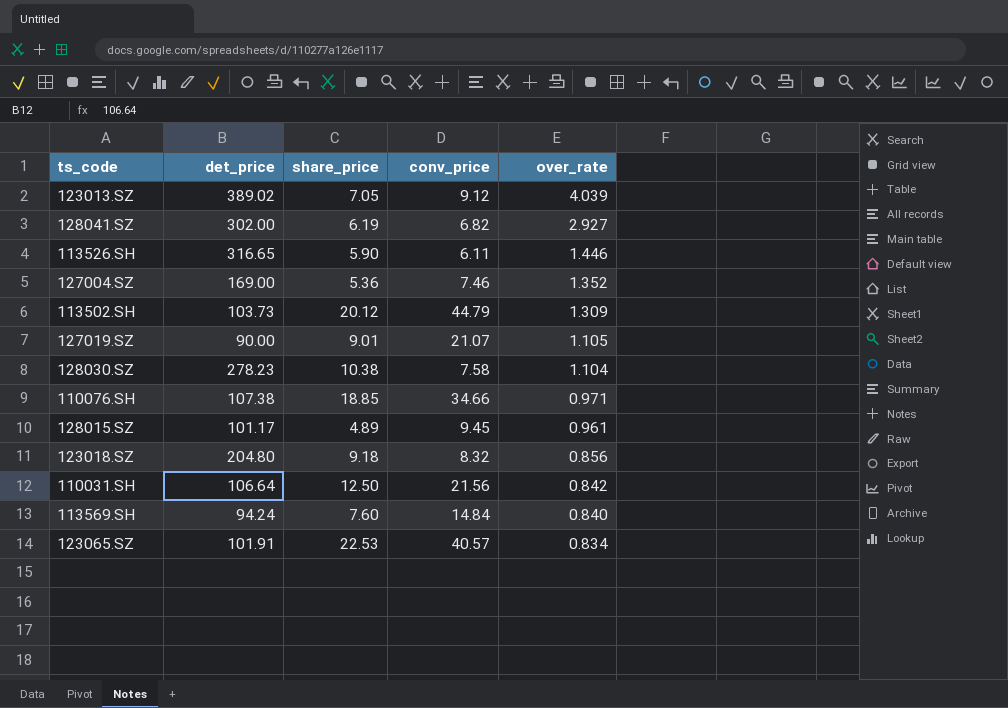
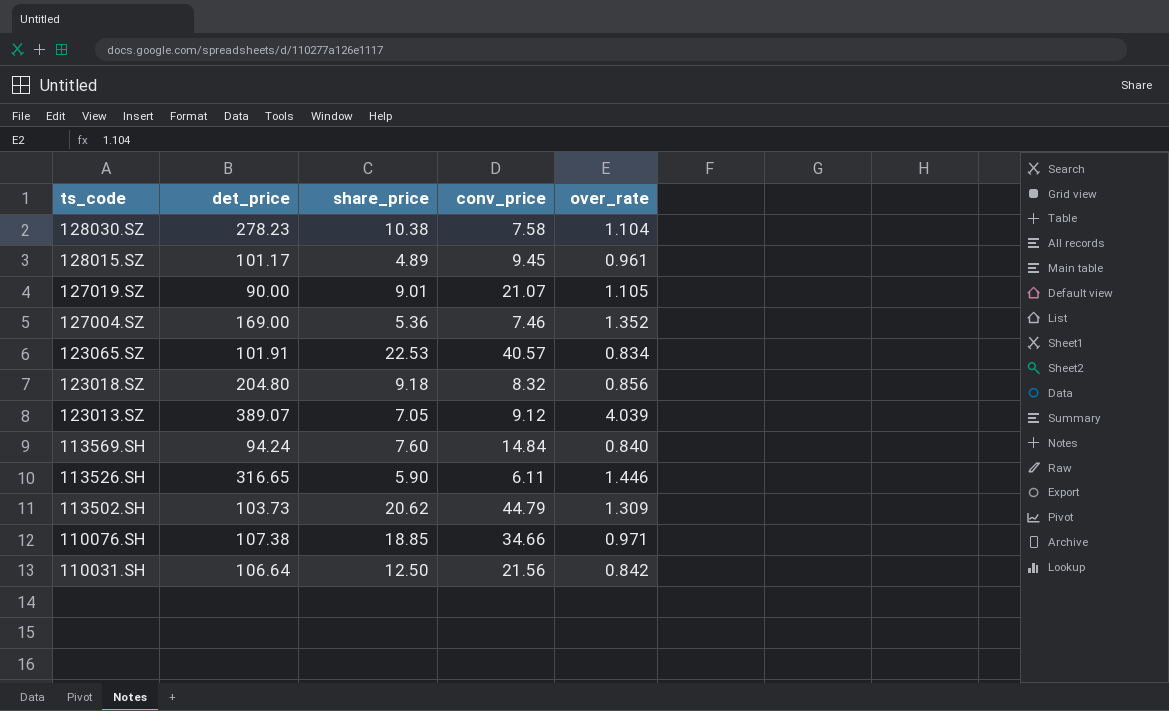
row order: over_rate descending -> ts_code descending
row 128041.SZ: 302.00 | 6.19 | 6.82 | 2.927 -> none
123013.SZ | det_price: 389.02 -> 389.07
113502.SH | share_price: 20.12 -> 20.62

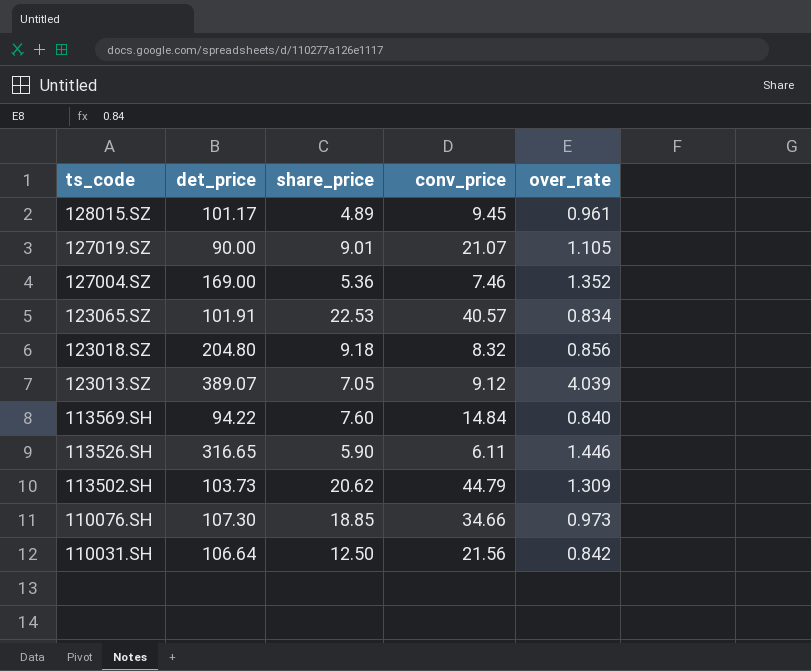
row 128030.SZ: 278.23 | 10.38 | 7.58 | 1.104 -> none
113569.SH | det_price: 94.24 -> 94.22
110076.SH | det_price: 107.38 -> 107.30
110076.SH | over_rate: 0.971 -> 0.973

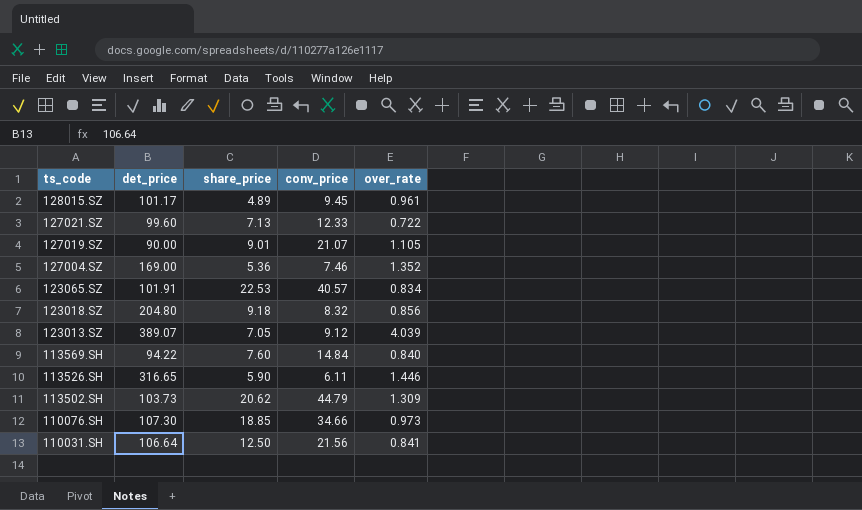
row 127021.SZ: none -> 99.60 | 7.13 | 12.33 | 0.722
110031.SH | over_rate: 0.842 -> 0.841

